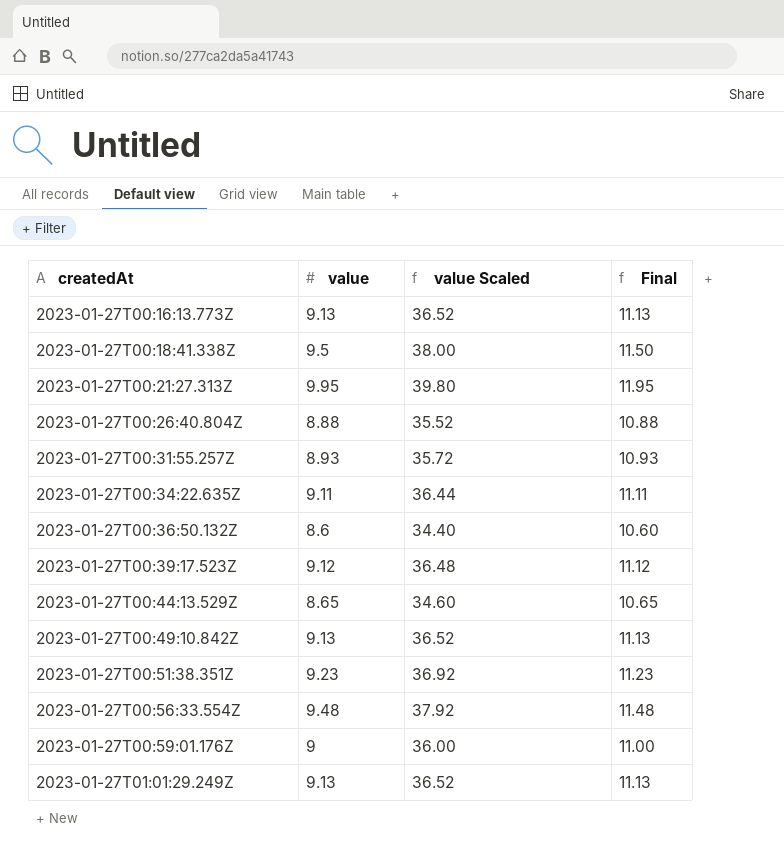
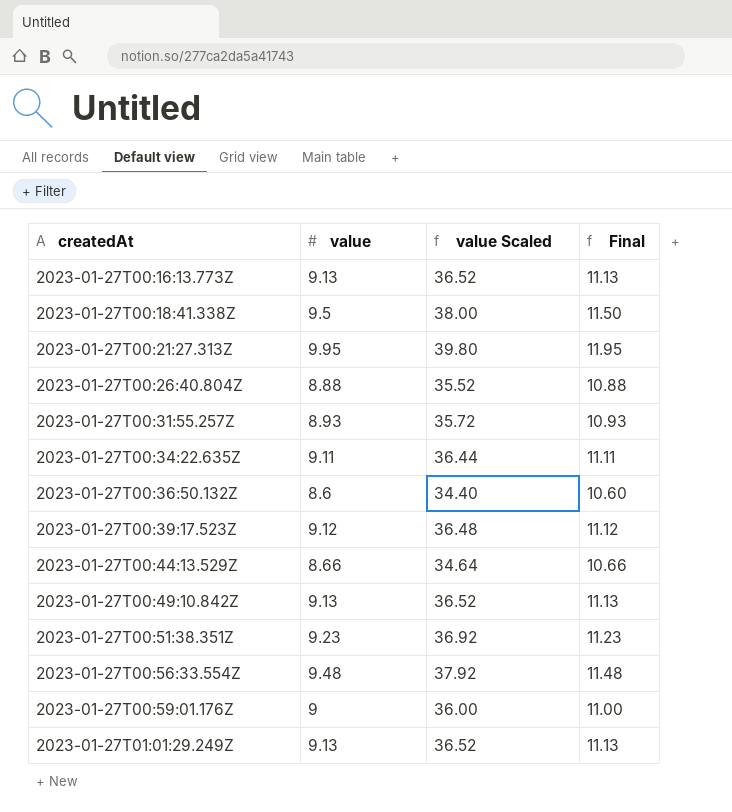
2023-01-27T00:44:13.529Z | value: 8.65 -> 8.66
2023-01-27T00:44:13.529Z | value Scaled: 34.60 -> 34.64
2023-01-27T00:44:13.529Z | Final: 10.65 -> 10.66

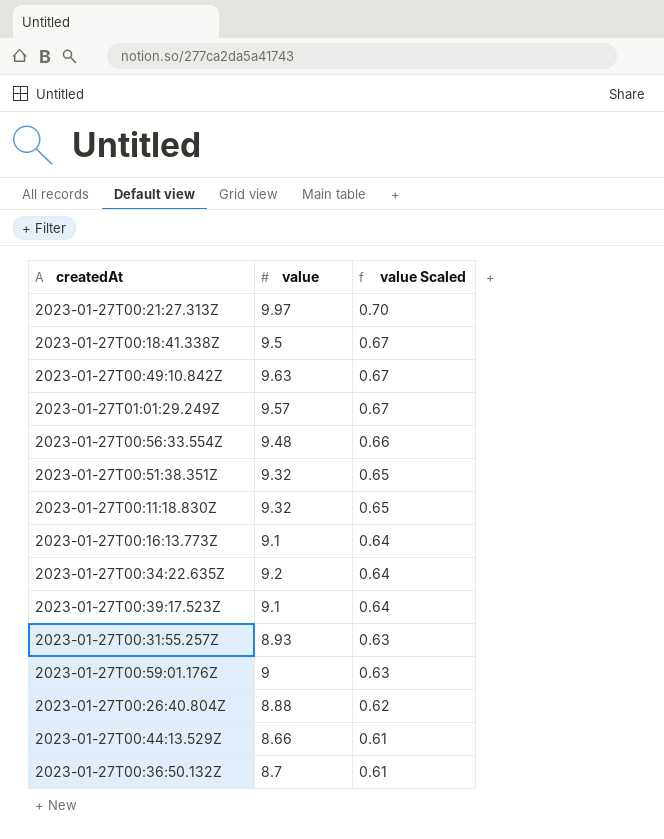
row order: createdAt ascending -> value Scaled descending
column Final | formula: [value] + 2 -> none
column value Scaled | formula: [value] * 4 -> [value] * 0.07
2023-01-27T00:21:27.313Z | value: 9.95 -> 9.97
2023-01-27T00:49:10.842Z | value: 9.13 -> 9.63
2023-01-27T01:01:29.249Z | value: 9.13 -> 9.57
2023-01-27T00:51:38.351Z | value: 9.23 -> 9.32
row 2023-01-27T00:11:18.830Z: none -> 9.32 | 0.65
2023-01-27T00:16:13.773Z | value: 9.13 -> 9.1
2023-01-27T00:34:22.635Z | value: 9.11 -> 9.2
2023-01-27T00:39:17.523Z | value: 9.12 -> 9.1
2023-01-27T00:36:50.132Z | value: 8.6 -> 8.7

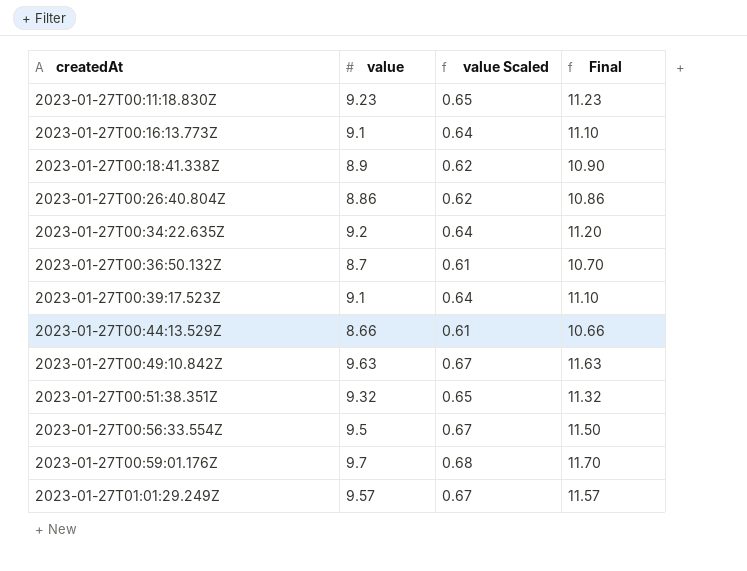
row order: value Scaled descending -> createdAt ascending
column Final | formula: none -> [value] + 2
row 2023-01-27T00:21:27.313Z: 9.97 | 0.70 -> none
row 2023-01-27T00:31:55.257Z: 8.93 | 0.63 -> none
2023-01-27T00:11:18.830Z | value: 9.32 -> 9.23
2023-01-27T00:18:41.338Z | value: 9.5 -> 8.9
2023-01-27T00:18:41.338Z | value Scaled: 0.67 -> 0.62
2023-01-27T00:26:40.804Z | value: 8.88 -> 8.86
2023-01-27T00:56:33.554Z | value: 9.48 -> 9.5
2023-01-27T00:56:33.554Z | value Scaled: 0.66 -> 0.67
2023-01-27T00:59:01.176Z | value: 9 -> 9.7
2023-01-27T00:59:01.176Z | value Scaled: 0.63 -> 0.68

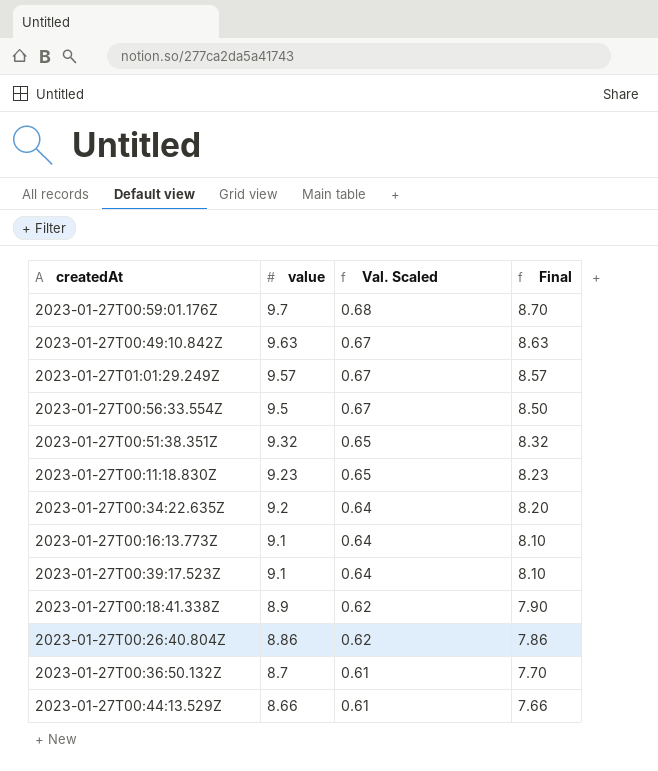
row order: createdAt ascending -> value descending
column name: value Scaled -> Val. Scaled
column Final | formula: [value] + 2 -> [value] - 1

